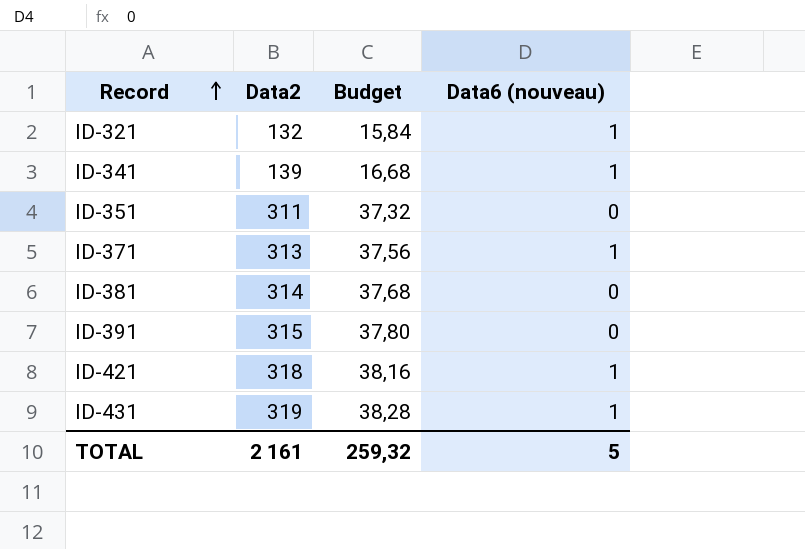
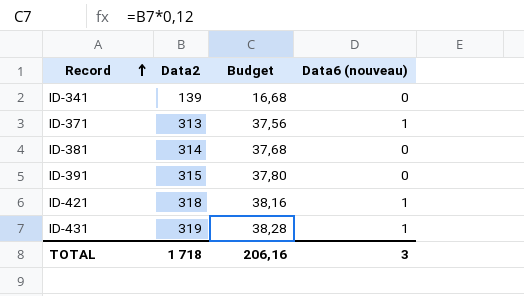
row ID-321: 132 | 15,84 | 1 -> none
row ID-351: 311 | 37,32 | 0 -> none
ID-341 | Data6 (nouveau): 1 -> 0
TOTAL | Data2: 2 161 -> 1 718
TOTAL | Budget: 259,32 -> 206,16
TOTAL | Data6 (nouveau): 5 -> 3

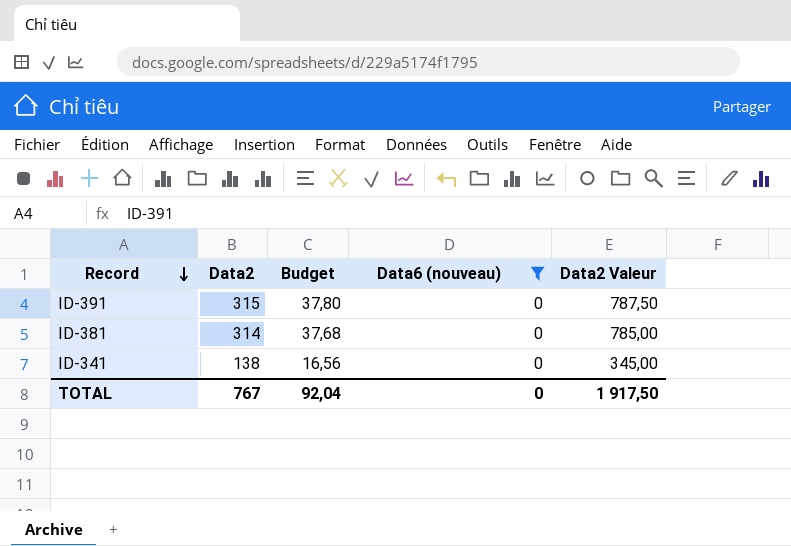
filter: none -> Data6 (nouveau) = 0
row order: Record ascending -> Record descending
column Data2 Valeur | formula: none -> [Data2] * 2,5
ID-341 | Data2: 139 -> 138
ID-341 | Budget: 16,68 -> 16,56
TOTAL | Data2: 1 718 -> 767
TOTAL | Budget: 206,16 -> 92,04
TOTAL | Data6 (nouveau): 3 -> 0

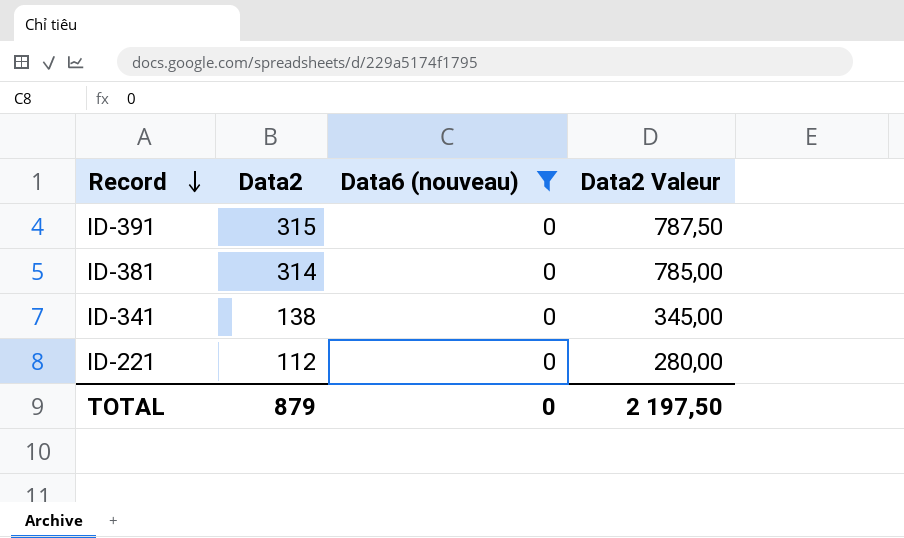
column Budget | formula: [Data2] * 0,12 -> none
row ID-221: none -> 112 | 0 | 280,00
TOTAL | Data2: 767 -> 879
TOTAL | Data2 Valeur: 1 917,50 -> 2 197,50

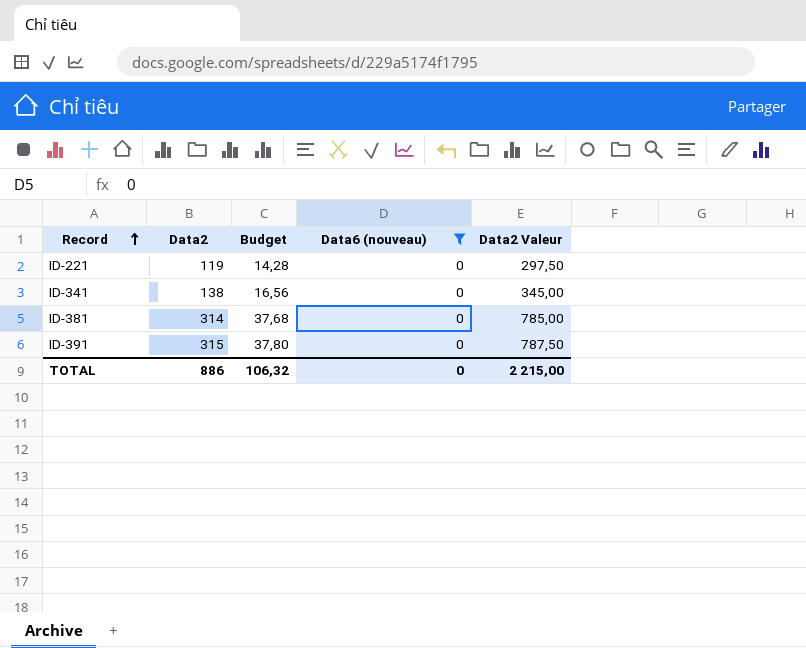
row order: Record descending -> Record ascending
column Budget | formula: none -> [Data2] * 0,12
ID-221 | Data2: 112 -> 119
ID-221 | Data2 Valeur: 280,00 -> 297,50
TOTAL | Data2: 879 -> 886
TOTAL | Data2 Valeur: 2 197,50 -> 2 215,00

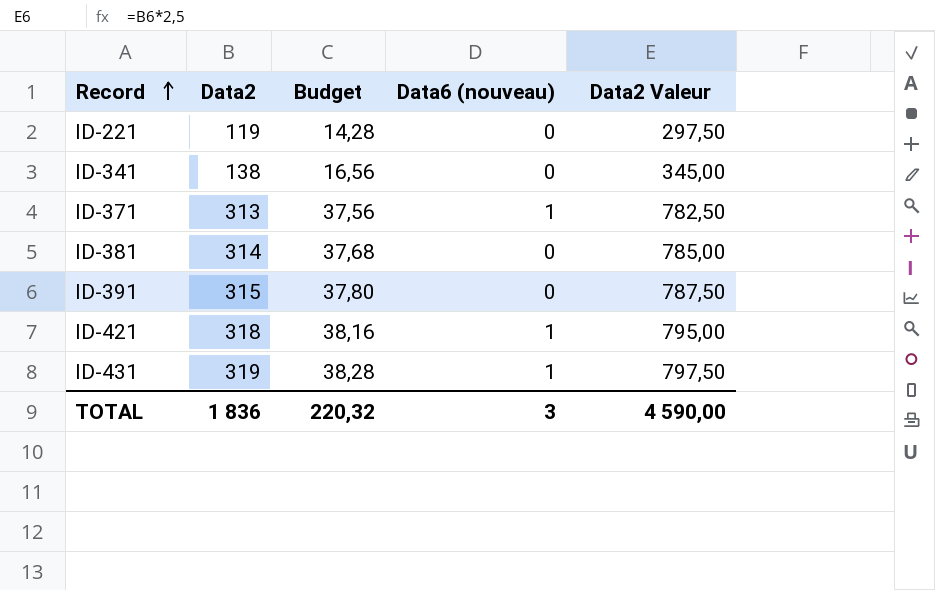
filter: Data6 (nouveau) = 0 -> none
TOTAL | Data2: 886 -> 1 836
TOTAL | Budget: 106,32 -> 220,32
TOTAL | Data6 (nouveau): 0 -> 3
TOTAL | Data2 Valeur: 2 215,00 -> 4 590,00

